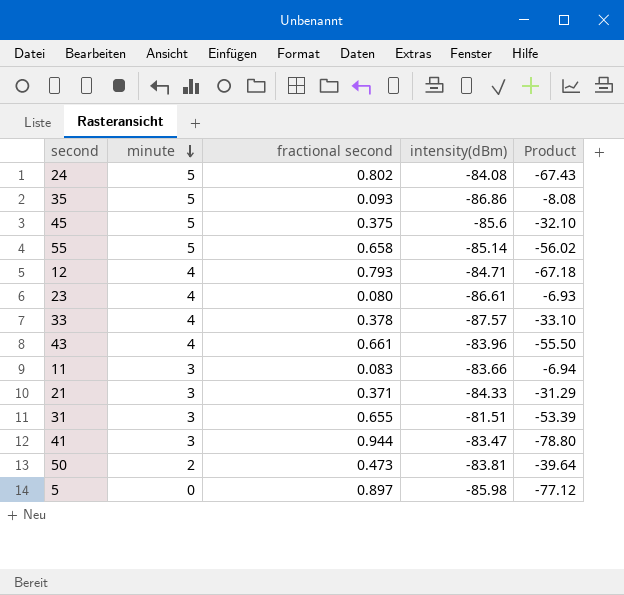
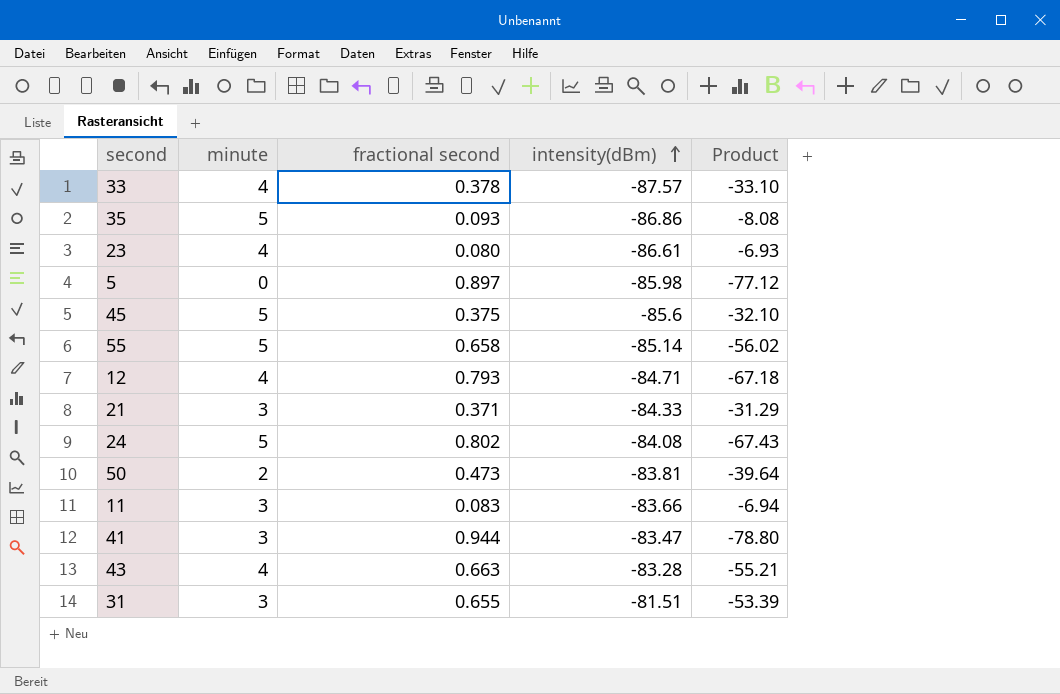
row order: minute descending -> intensity(dBm) ascending
43 | fractional second: 0.661 -> 0.663
43 | intensity(dBm): -83.96 -> -83.28
43 | Product: -55.50 -> -55.21

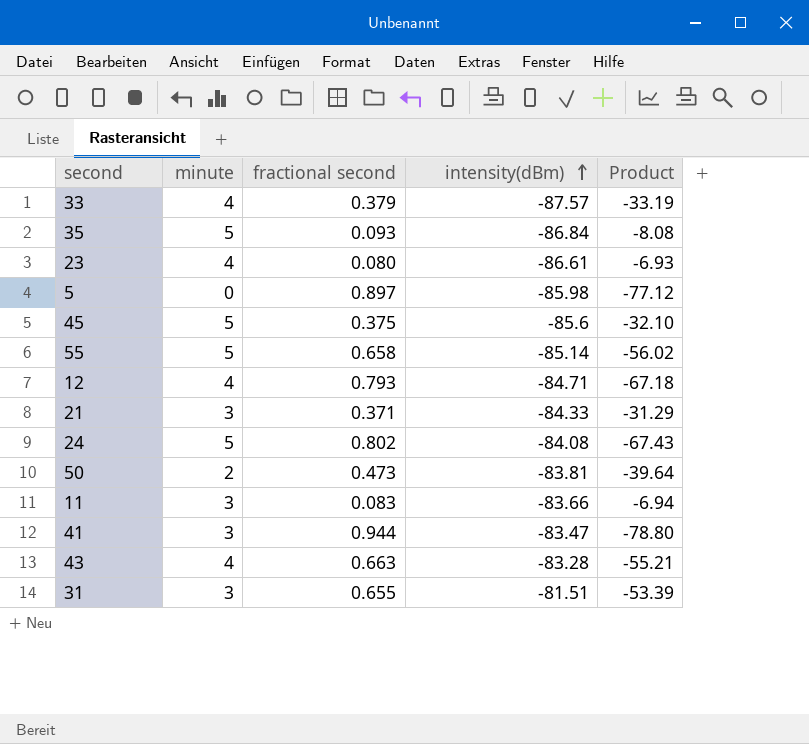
33 | fractional second: 0.378 -> 0.379
33 | Product: -33.10 -> -33.19
35 | intensity(dBm): -86.86 -> -86.84

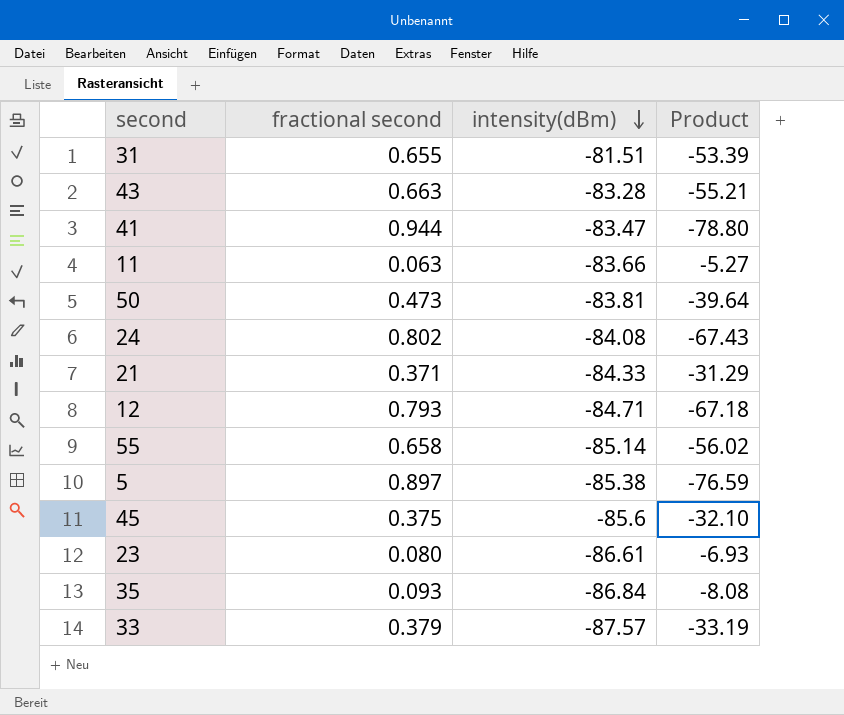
row order: intensity(dBm) ascending -> intensity(dBm) descending
column minute | position: 2 -> none
11 | fractional second: 0.083 -> 0.063
11 | Product: -6.94 -> -5.27
5 | intensity(dBm): -85.98 -> -85.38
5 | Product: -77.12 -> -76.59

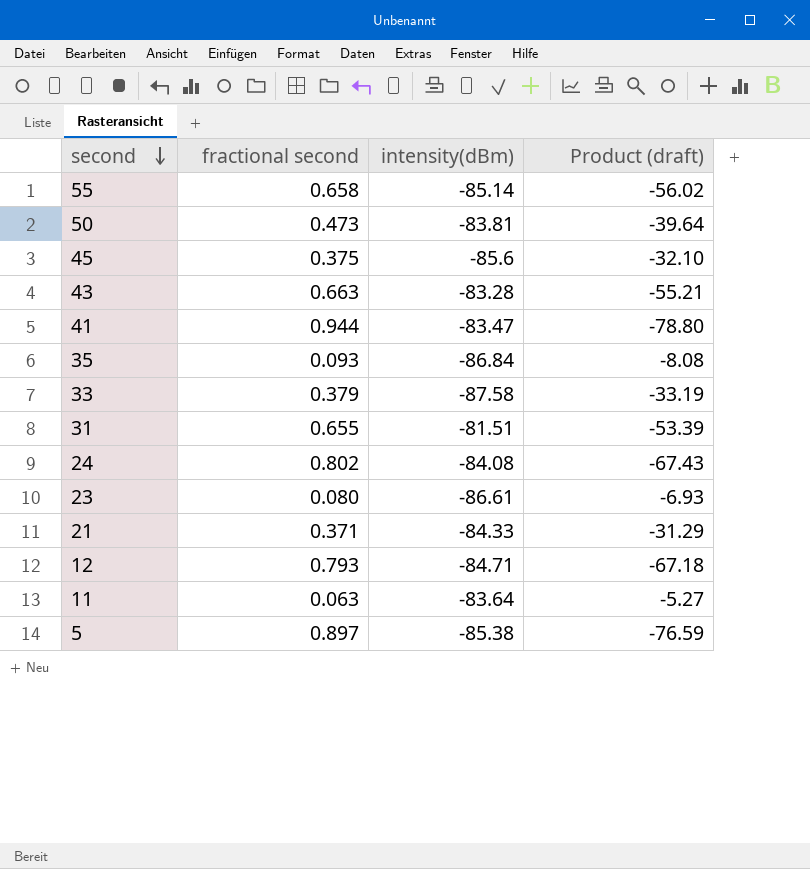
row order: intensity(dBm) descending -> second descending
column name: Product -> Product (draft)
33 | intensity(dBm): -87.57 -> -87.58
11 | intensity(dBm): -83.66 -> -83.64

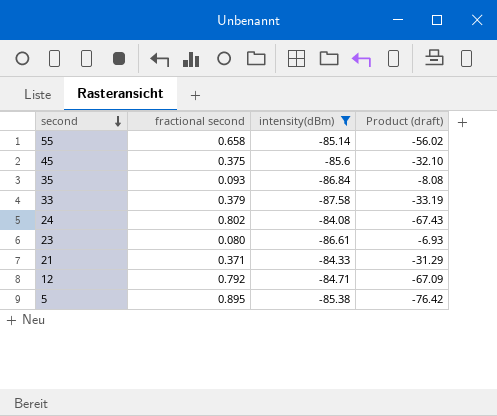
filter: none -> intensity(dBm) <= -84.08
12 | fractional second: 0.793 -> 0.792
12 | Product (draft): -67.18 -> -67.09
5 | fractional second: 0.897 -> 0.895
5 | Product (draft): -76.59 -> -76.42

